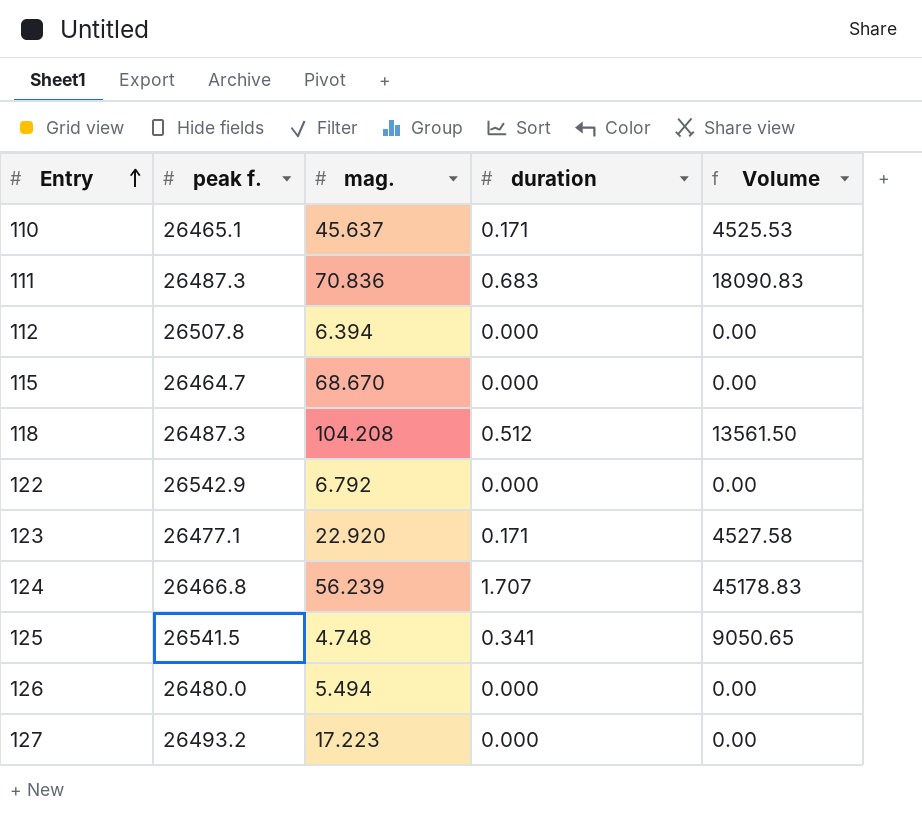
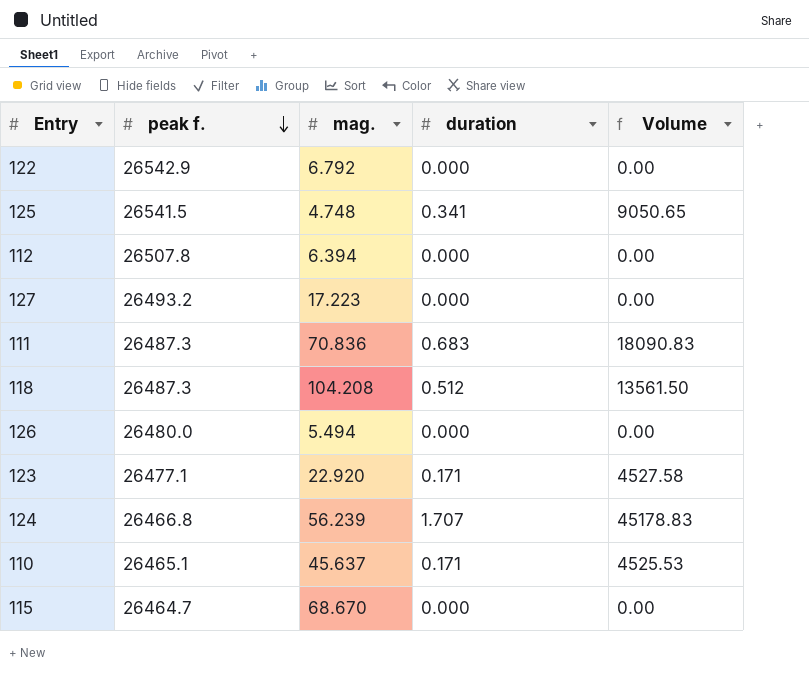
row order: Entry ascending -> peak f. descending

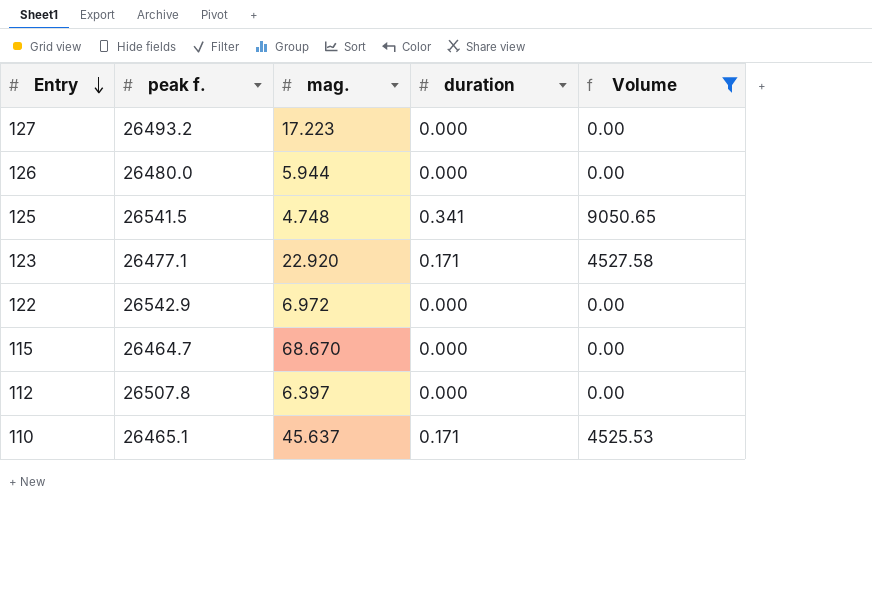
filter: none -> Volume <= 9050.65
row order: peak f. descending -> Entry descending
126 | mag.: 5.494 -> 5.944
122 | mag.: 6.792 -> 6.972
112 | mag.: 6.394 -> 6.397

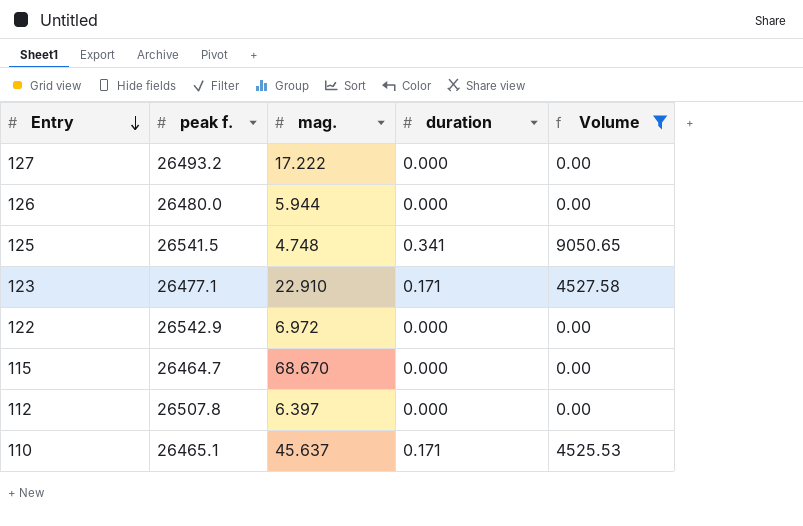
127 | mag.: 17.223 -> 17.222
123 | mag.: 22.920 -> 22.910

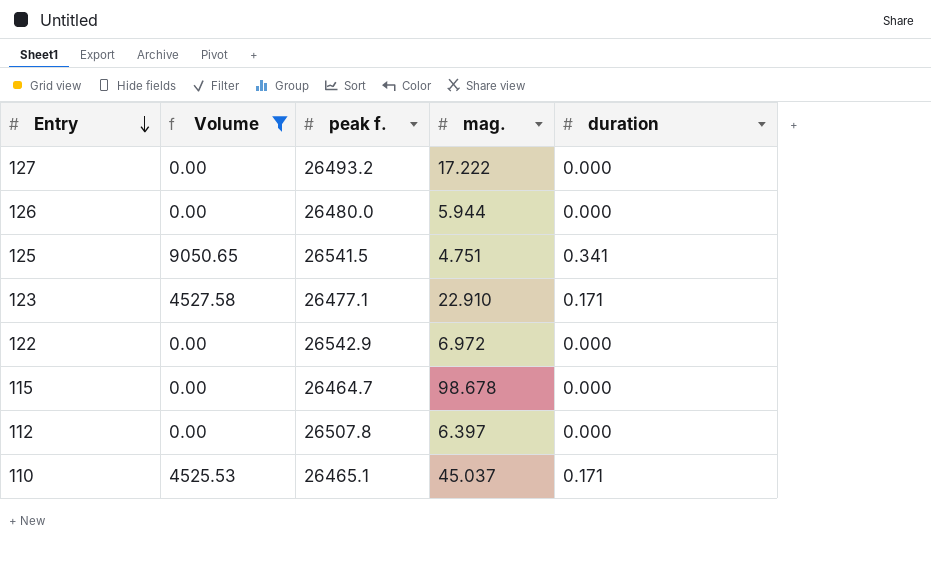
column Volume | position: 5 -> 2
125 | mag.: 4.748 -> 4.751
115 | mag.: 68.670 -> 98.678
110 | mag.: 45.637 -> 45.037

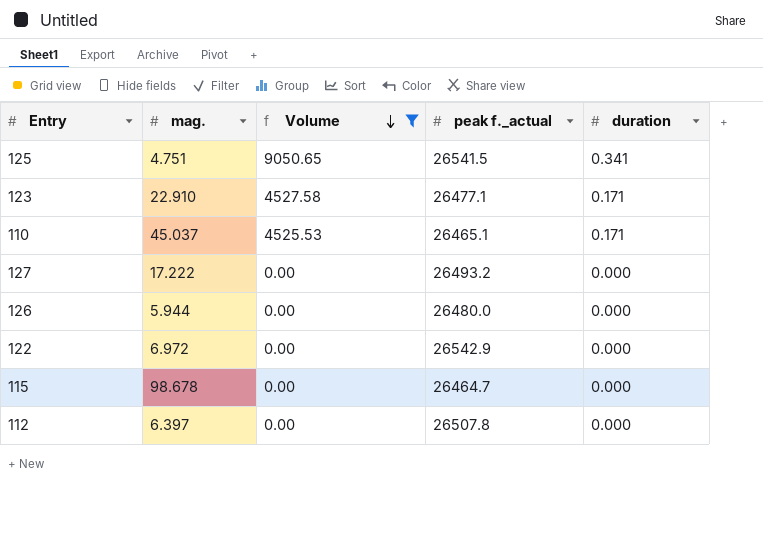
row order: Entry descending -> Volume descending
column mag. | position: 4 -> 2
column name: peak f. -> peak f._actual

